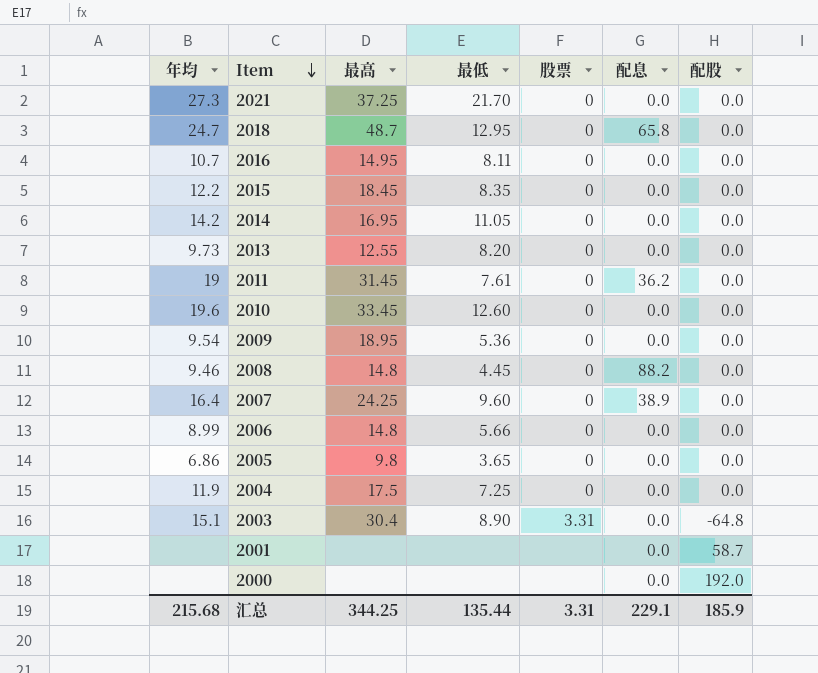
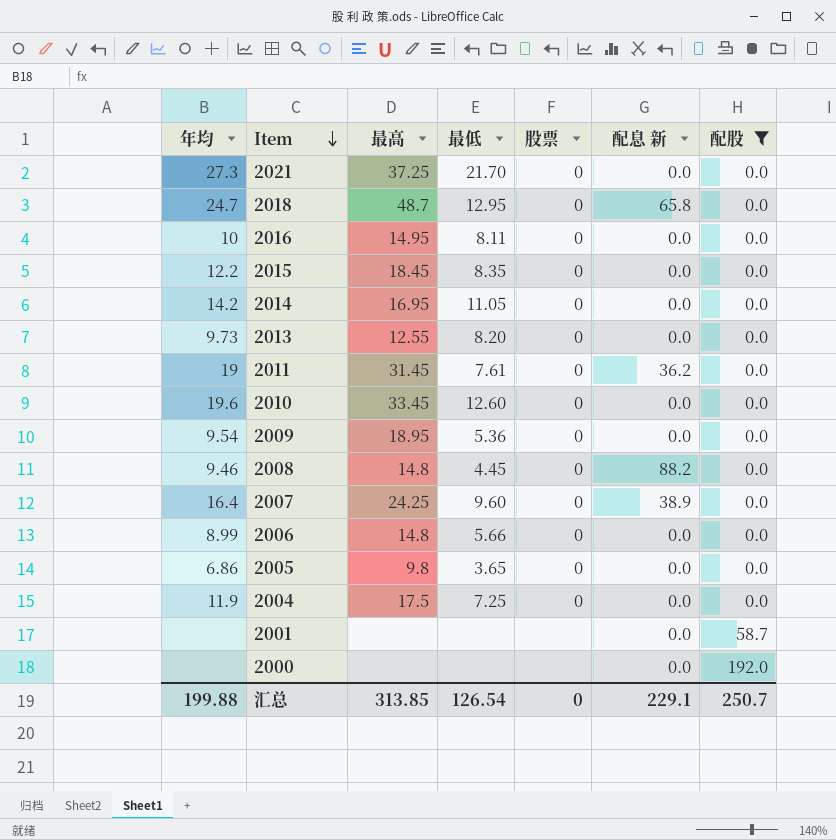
filter: none -> 配股 != -64.8
column name: 配息 -> 配息 新
2016 | 年均: 10.7 -> 10
汇总 | 年均: 215.68 -> 199.88
汇总 | 最高: 344.25 -> 313.85
汇总 | 最低: 135.44 -> 126.54
汇总 | 股票: 3.31 -> 0
汇总 | 配股: 185.9 -> 250.7

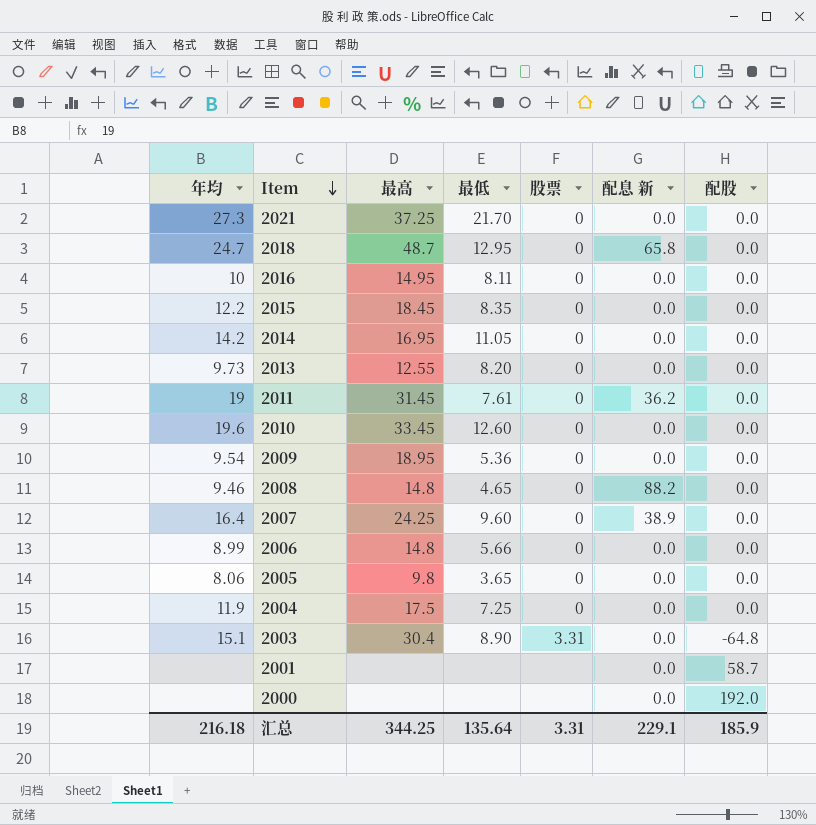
filter: 配股 != -64.8 -> none
2008 | 最低: 4.45 -> 4.65
2005 | 年均: 6.86 -> 8.06
汇总 | 年均: 199.88 -> 216.18
汇总 | 最高: 313.85 -> 344.25
汇总 | 最低: 126.54 -> 135.64
汇总 | 股票: 0 -> 3.31
汇总 | 配股: 250.7 -> 185.9

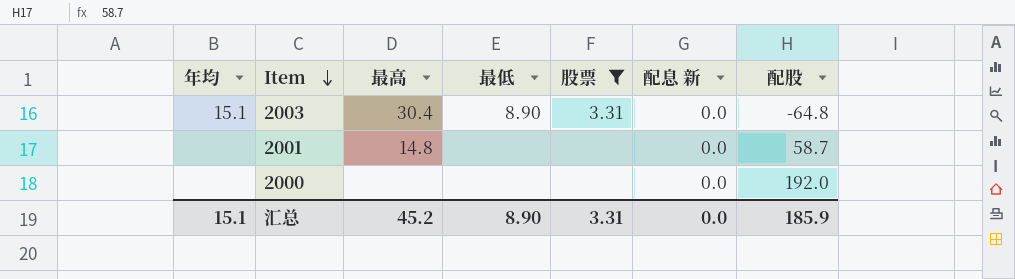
filter: none -> 股票 != 0
2001 | 最高: none -> 14.8
汇总 | 年均: 216.18 -> 15.1
汇总 | 最高: 344.25 -> 45.2
汇总 | 最低: 135.64 -> 8.90
汇总 | 配息 新: 229.1 -> 0.0

